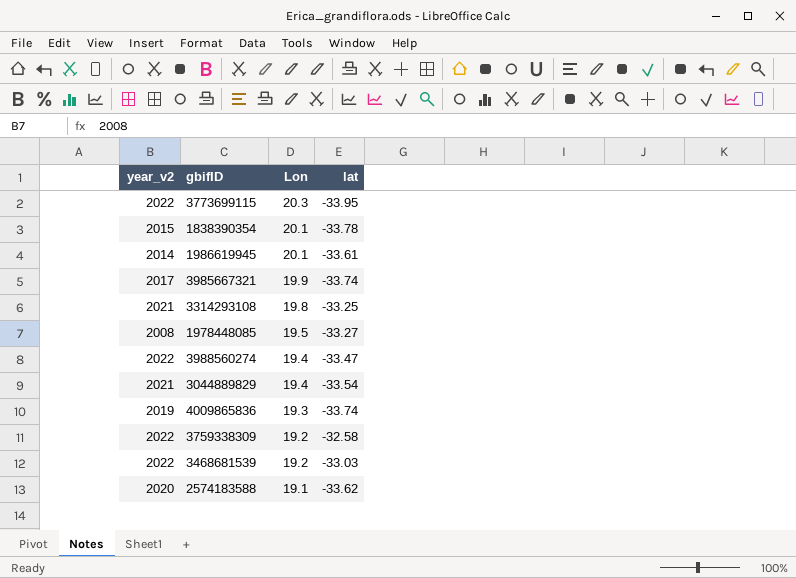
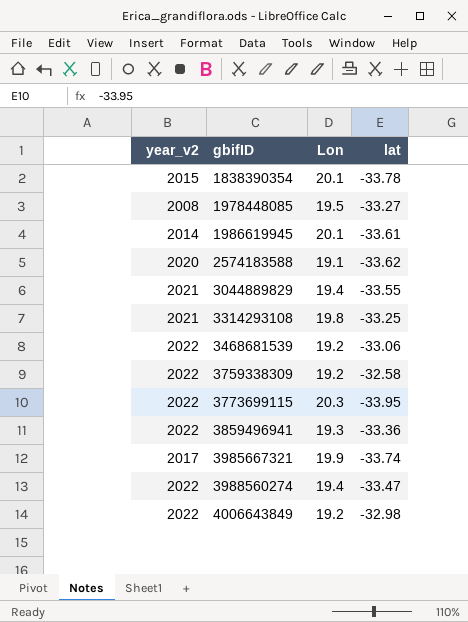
row order: Lon descending -> gbifID ascending
row 4009865836: 2019 | 19.3 | -33.74 -> none
3044889829 | lat: -33.54 -> -33.55
3468681539 | lat: -33.03 -> -33.06
row 3859496941: none -> 2022 | 19.3 | -33.36
row 4006643849: none -> 2022 | 19.2 | -32.98

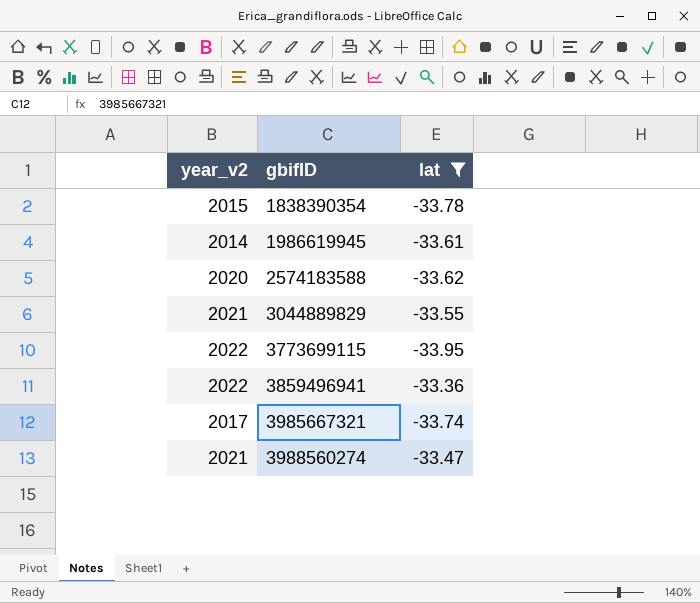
filter: none -> lat <= -33.36
column Lon | position: 3 -> none
3988560274 | year_v2: 2022 -> 2021

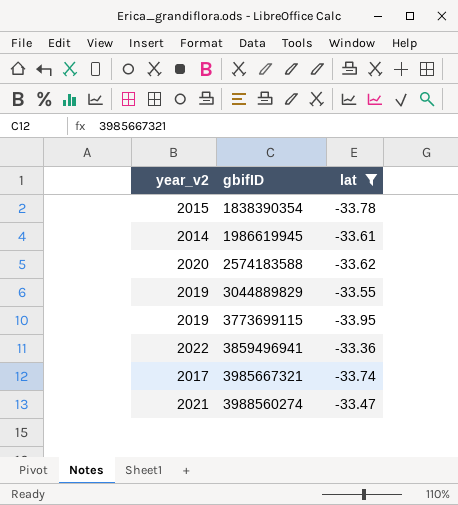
3044889829 | year_v2: 2021 -> 2019
3773699115 | year_v2: 2022 -> 2019

